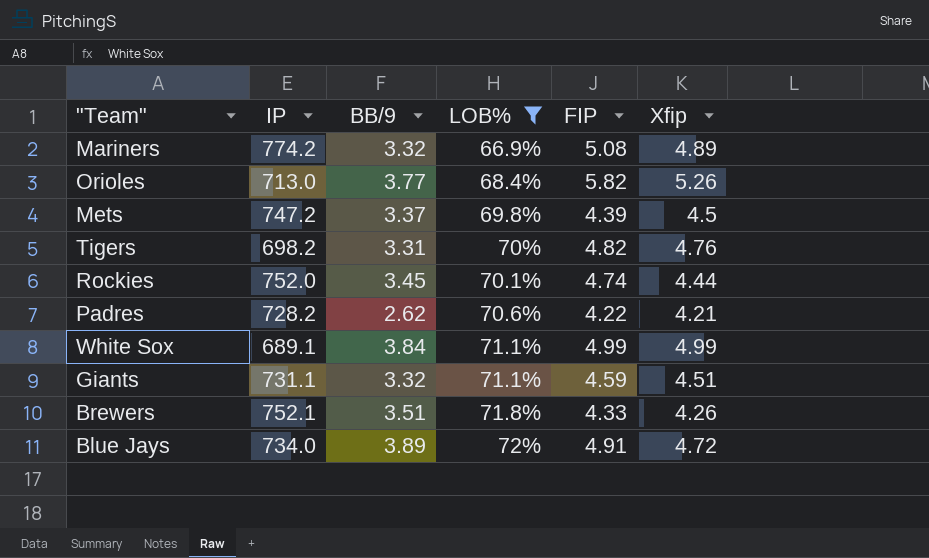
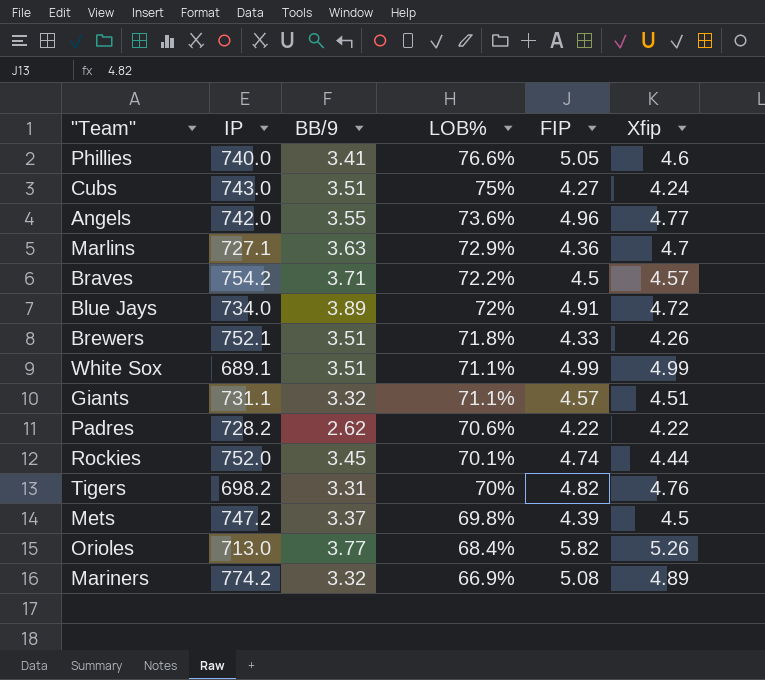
filter: LOB% <= 72% -> none
row order: LOB% ascending -> LOB% descending
White Sox | BB/9: 3.84 -> 3.51
Giants | FIP: 4.59 -> 4.57
Padres | Xfip: 4.21 -> 4.22

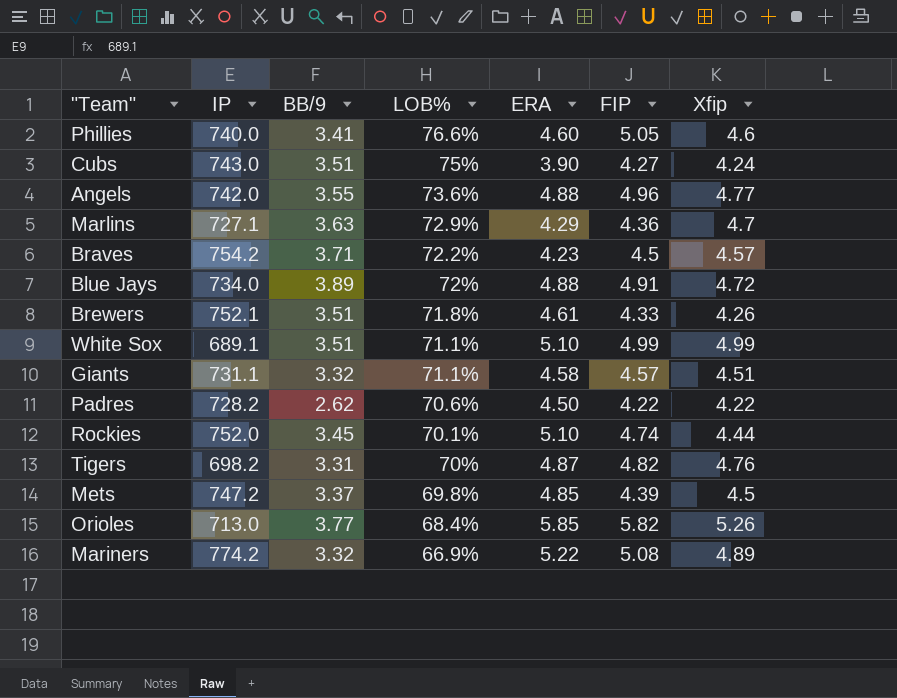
column ERA | position: none -> 5

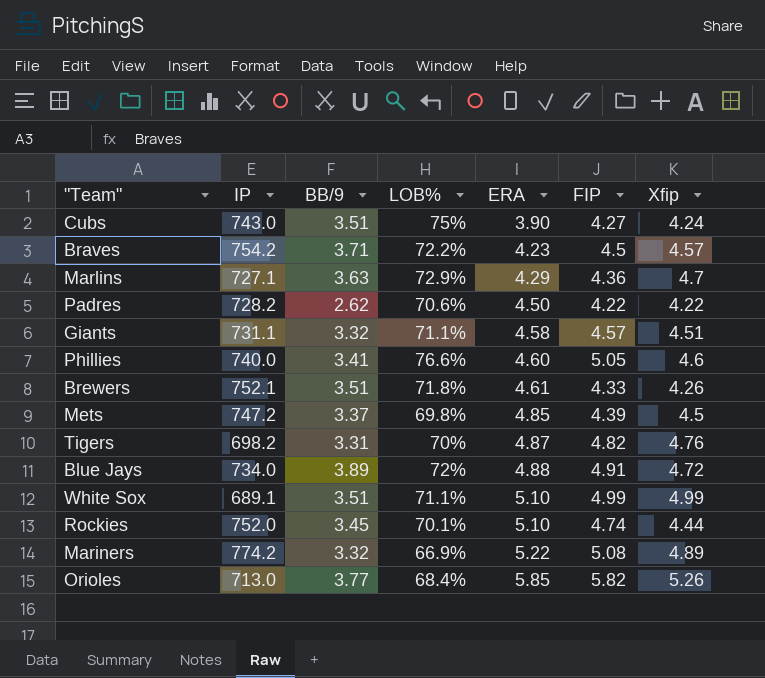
row order: LOB% descending -> ERA ascending
row Angels: 742.0 | 3.55 | 73.6% | 4.88 | 4.96 | 4.77 -> none

